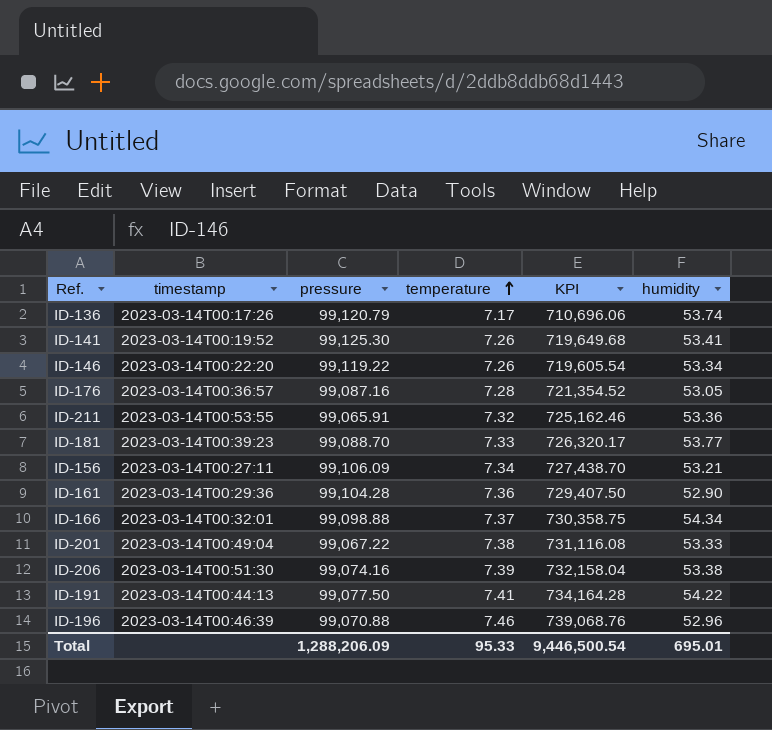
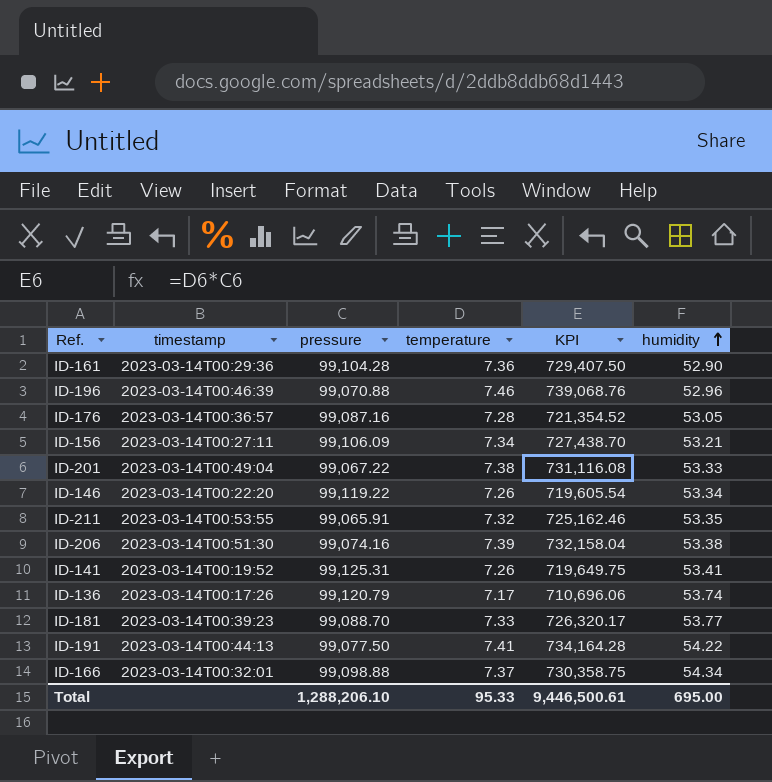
row order: temperature ascending -> humidity ascending
ID-211 | humidity: 53.36 -> 53.35
ID-141 | pressure: 99,125.30 -> 99,125.31
ID-141 | KPI: 719,649.68 -> 719,649.75
Total | pressure: 1,288,206.09 -> 1,288,206.10
Total | KPI: 9,446,500.54 -> 9,446,500.61
Total | humidity: 695.01 -> 695.00

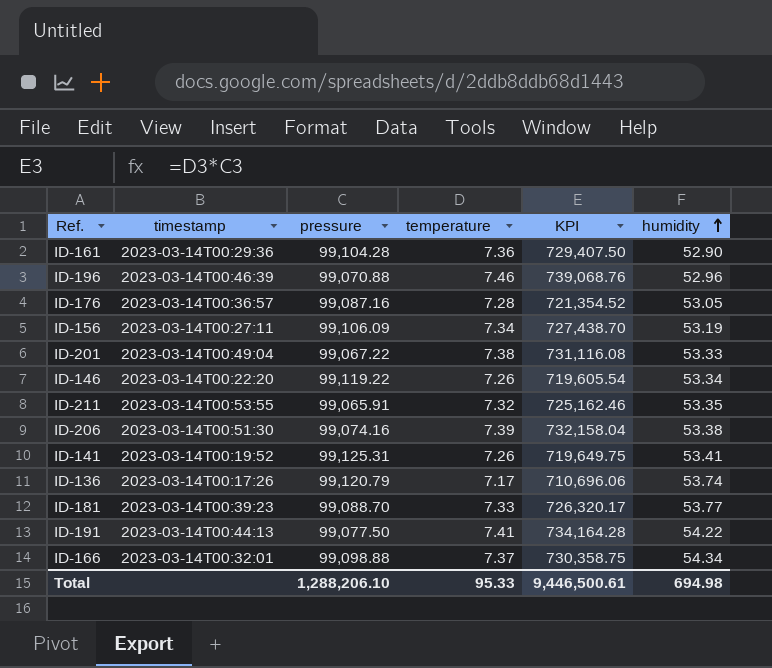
ID-156 | humidity: 53.21 -> 53.19
Total | humidity: 695.00 -> 694.98

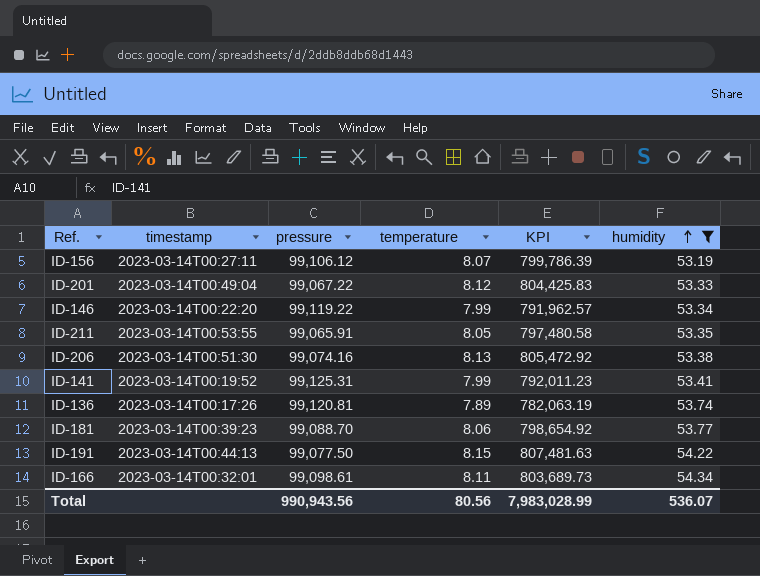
filter: none -> humidity >= 53.19
ID-156 | pressure: 99,106.09 -> 99,106.12
ID-156 | temperature: 7.34 -> 8.07
ID-156 | KPI: 727,438.70 -> 799,786.39
ID-201 | temperature: 7.38 -> 8.12
ID-201 | KPI: 731,116.08 -> 804,425.83
ID-146 | temperature: 7.26 -> 7.99
ID-146 | KPI: 719,605.54 -> 791,962.57
ID-211 | temperature: 7.32 -> 8.05
ID-211 | KPI: 725,162.46 -> 797,480.58
ID-206 | temperature: 7.39 -> 8.13
ID-206 | KPI: 732,158.04 -> 805,472.92
ID-141 | temperature: 7.26 -> 7.99
ID-141 | KPI: 719,649.75 -> 792,011.23
ID-136 | pressure: 99,120.79 -> 99,120.81
ID-136 | temperature: 7.17 -> 7.89
ID-136 | KPI: 710,696.06 -> 782,063.19
ID-181 | temperature: 7.33 -> 8.06
ID-181 | KPI: 726,320.17 -> 798,654.92
ID-191 | temperature: 7.41 -> 8.15
ID-191 | KPI: 734,164.28 -> 807,481.63
ID-166 | pressure: 99,098.88 -> 99,098.61
ID-166 | temperature: 7.37 -> 8.11
ID-166 | KPI: 730,358.75 -> 803,689.73
Total | pressure: 1,288,206.10 -> 990,943.56
Total | temperature: 95.33 -> 80.56
Total | KPI: 9,446,500.61 -> 7,983,028.99
Total | humidity: 694.98 -> 536.07

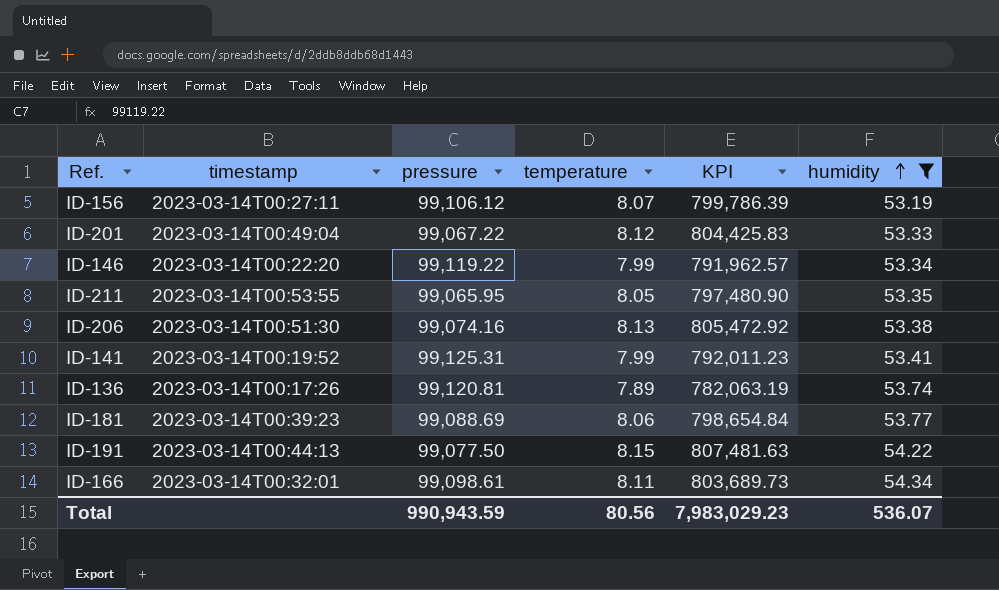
ID-211 | pressure: 99,065.91 -> 99,065.95
ID-211 | KPI: 797,480.58 -> 797,480.90
ID-181 | pressure: 99,088.70 -> 99,088.69
ID-181 | KPI: 798,654.92 -> 798,654.84
Total | pressure: 990,943.56 -> 990,943.59
Total | KPI: 7,983,028.99 -> 7,983,029.23

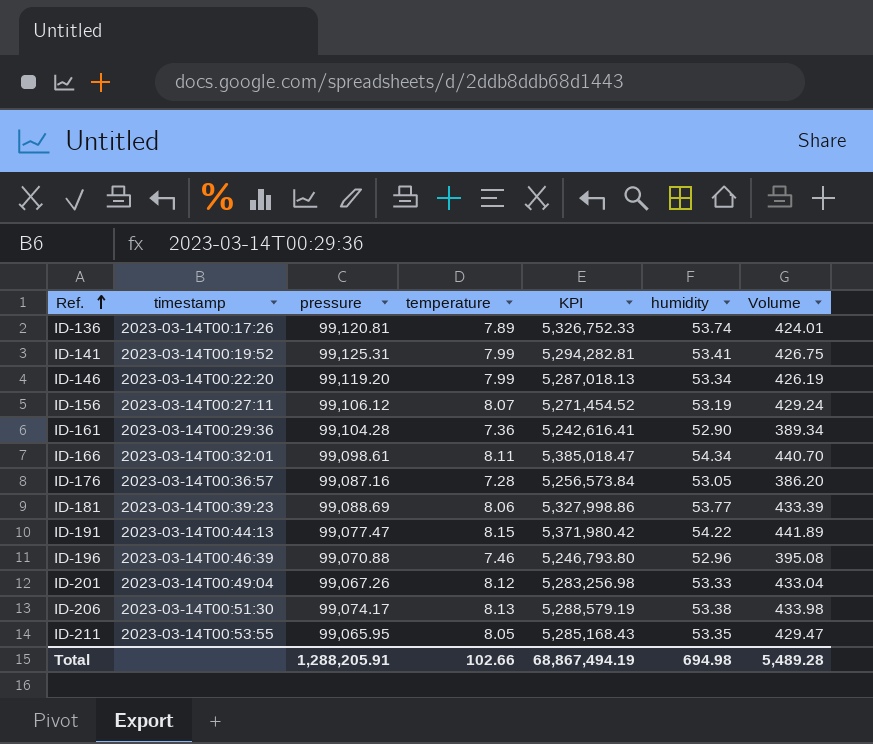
filter: humidity >= 53.19 -> none
row order: humidity ascending -> Ref. ascending
column KPI | formula: [pressure] * [temperature] -> [pressure] * [humidity]
column Volume | formula: none -> [temperature] * [humidity]
ID-146 | pressure: 99,119.22 -> 99,119.20
ID-191 | pressure: 99,077.50 -> 99,077.47
ID-201 | pressure: 99,067.22 -> 99,067.26
ID-206 | pressure: 99,074.16 -> 99,074.17
Total | pressure: 990,943.59 -> 1,288,205.91
Total | temperature: 80.56 -> 102.66
Total | KPI: 7,983,029.23 -> 68,867,494.19
Total | humidity: 536.07 -> 694.98

